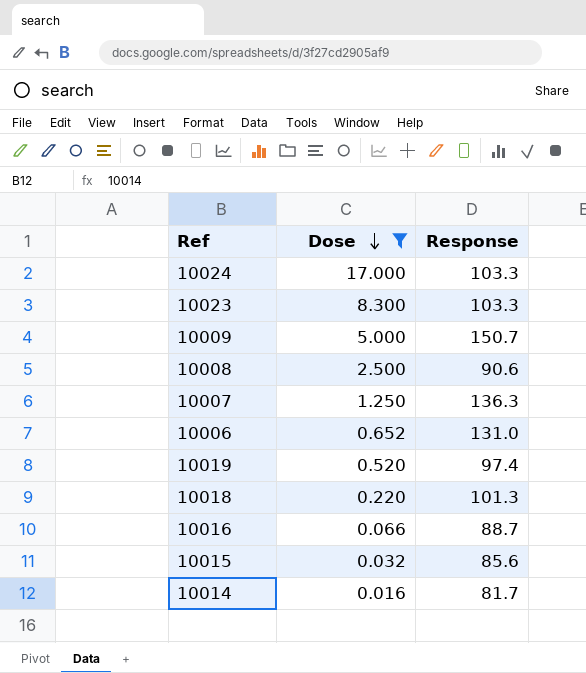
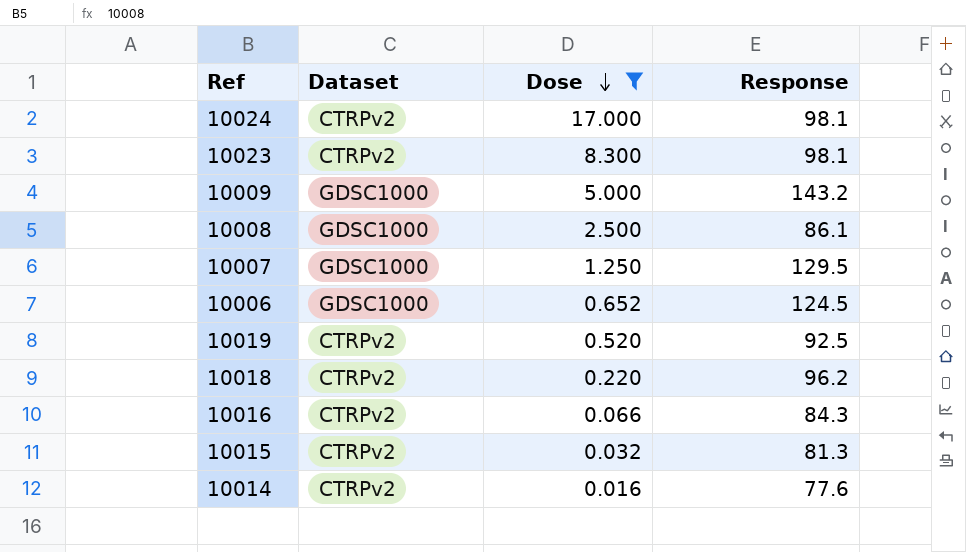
column Dataset | position: none -> 2
10024 | Response: 103.3 -> 98.1
10023 | Response: 103.3 -> 98.1
10009 | Response: 150.7 -> 143.2
10008 | Response: 90.6 -> 86.1
10007 | Response: 136.3 -> 129.5
10006 | Response: 131.0 -> 124.5
10019 | Response: 97.4 -> 92.5
10018 | Response: 101.3 -> 96.2
10016 | Response: 88.7 -> 84.3
10015 | Response: 85.6 -> 81.3
10014 | Response: 81.7 -> 77.6

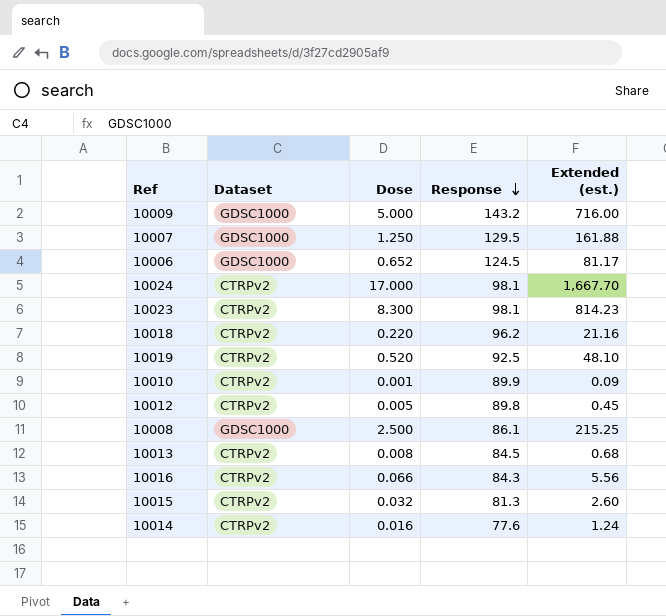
filter: Dose >= 0.016 -> none
row order: Dose descending -> Response descending
column Extended (est.) | formula: none -> [Dose] * [Response]

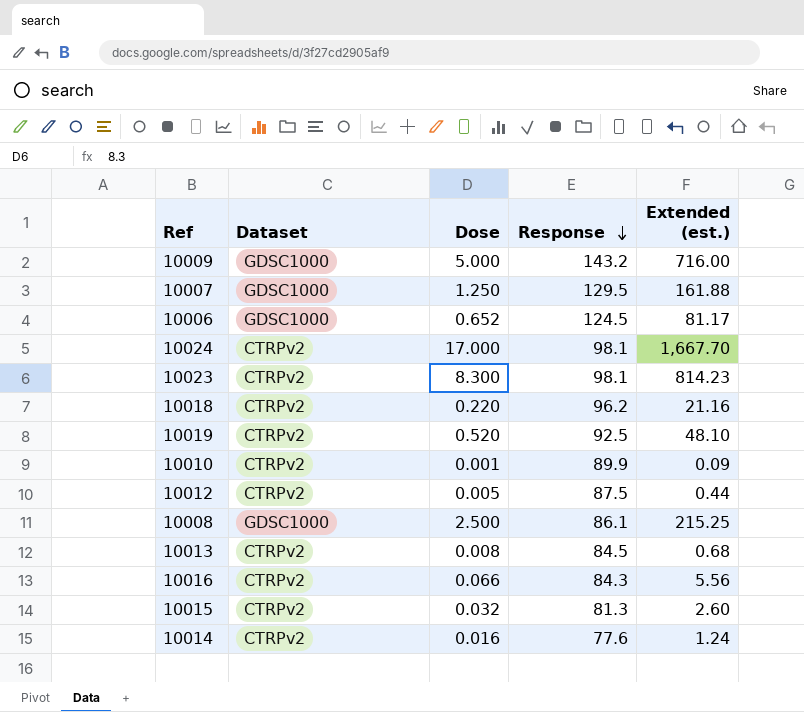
10012 | Response: 89.8 -> 87.5
10012 | Extended (est.): 0.45 -> 0.44

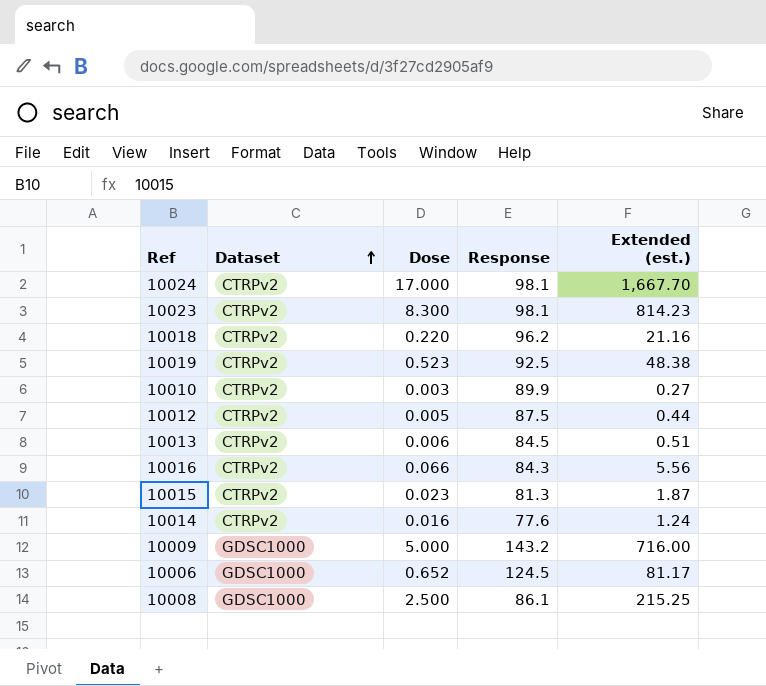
row order: Response descending -> Dataset ascending
row 10007: GDSC1000 | 1.250 | 129.5 | 161.88 -> none
10019 | Dose: 0.520 -> 0.523
10019 | Extended (est.): 48.10 -> 48.38
10010 | Dose: 0.001 -> 0.003
10010 | Extended (est.): 0.09 -> 0.27
10013 | Dose: 0.008 -> 0.006
10013 | Extended (est.): 0.68 -> 0.51
10015 | Dose: 0.032 -> 0.023
10015 | Extended (est.): 2.60 -> 1.87

